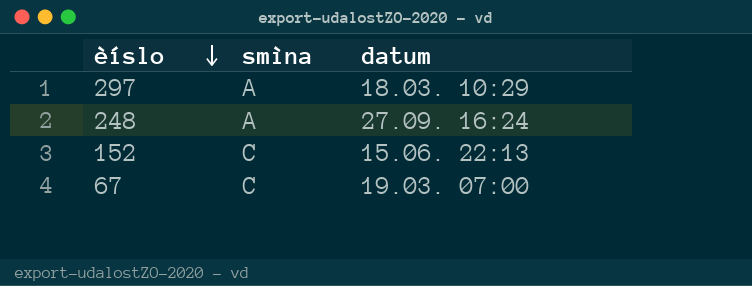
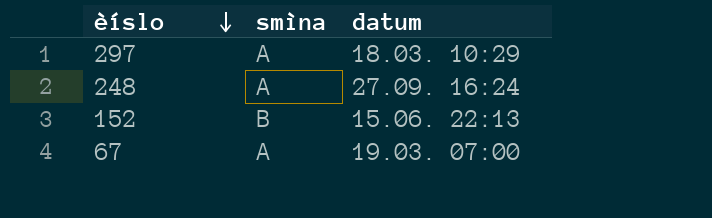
152 | smìna: C -> B
67 | smìna: C -> A

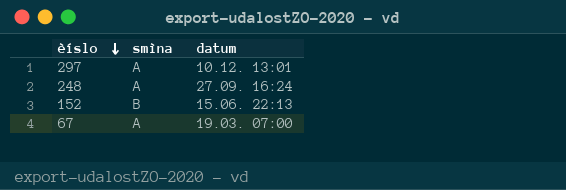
297 | datum: 18.03. 10:29 -> 10.12. 13:01

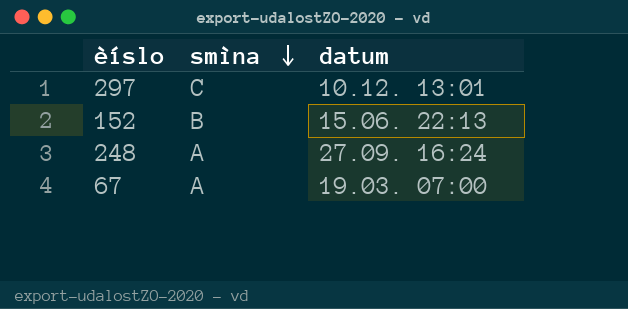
row order: èíslo descending -> smìna descending
297 | smìna: A -> C

